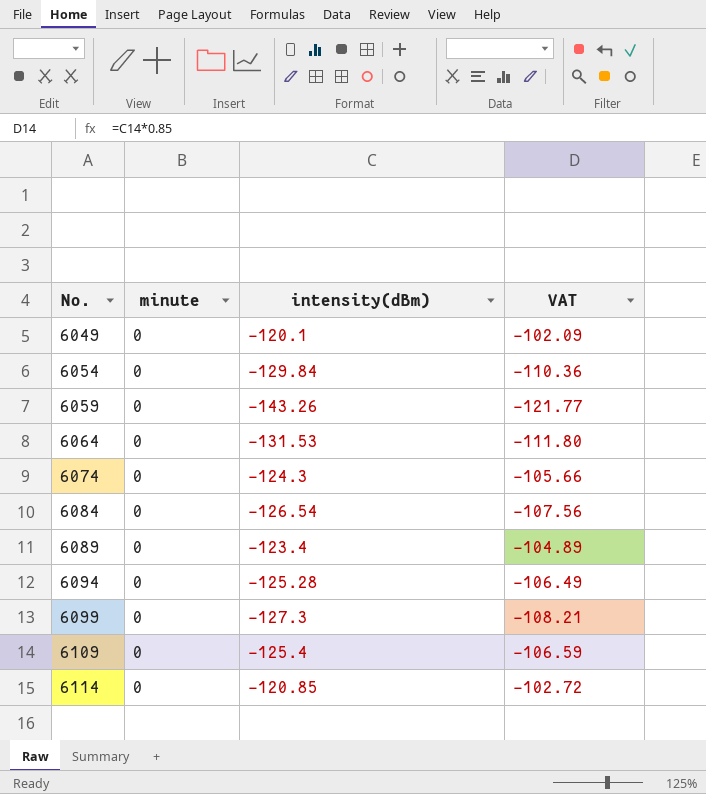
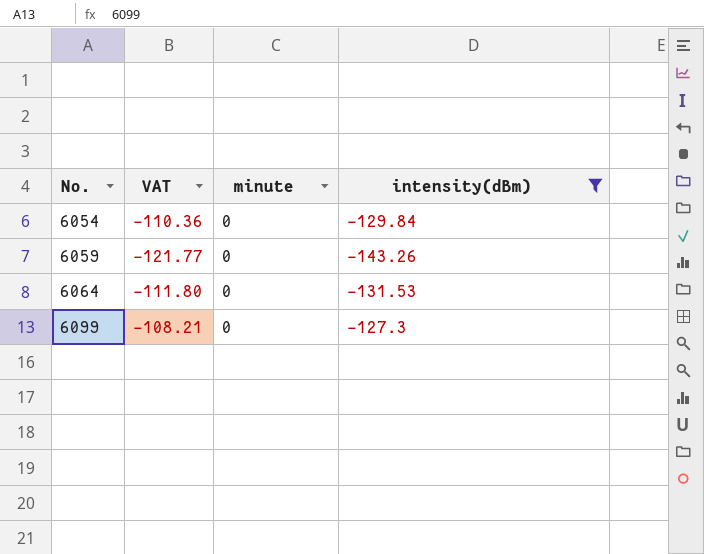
filter: none -> intensity(dBm) <= -127.3
column VAT | position: 4 -> 2

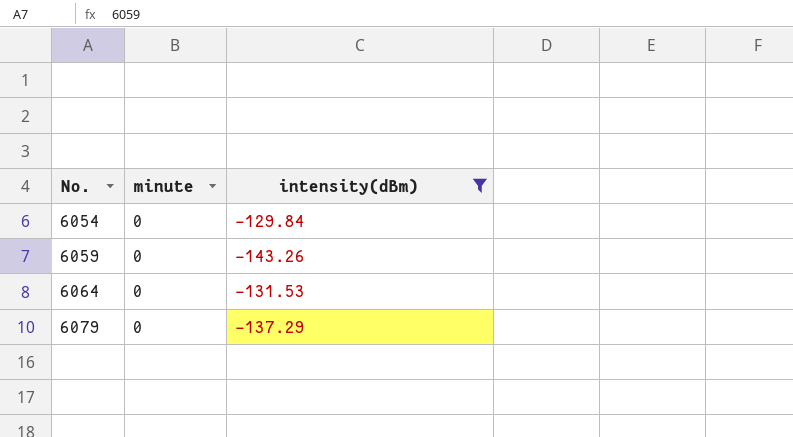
column VAT | formula: [intensity(dBm)] * 0.85 -> none
row 6099: -108.21 | 0 | -127.3 -> none
row 6079: none -> 0 | -137.29

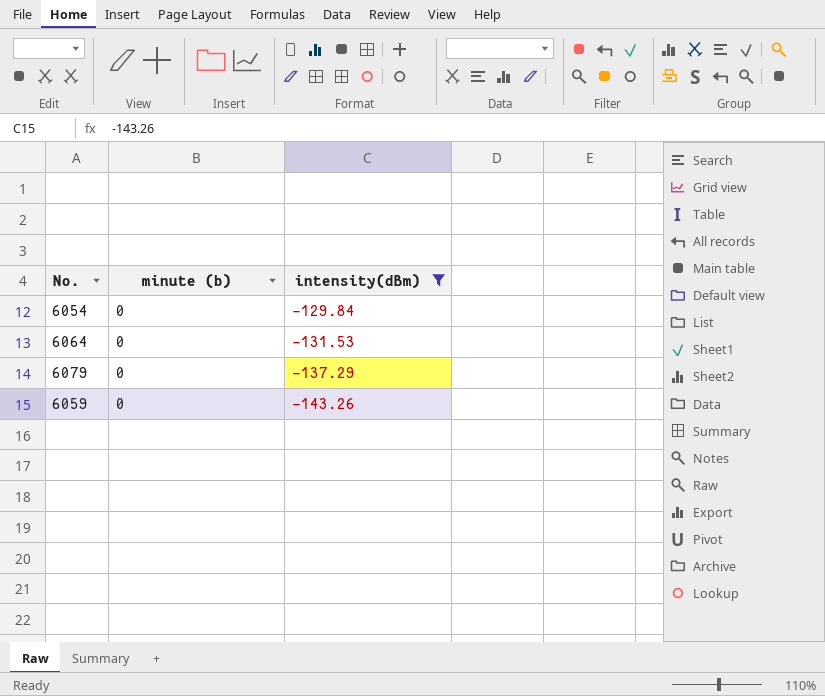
row order: No. ascending -> intensity(dBm) descending
column name: minute -> minute (b)

